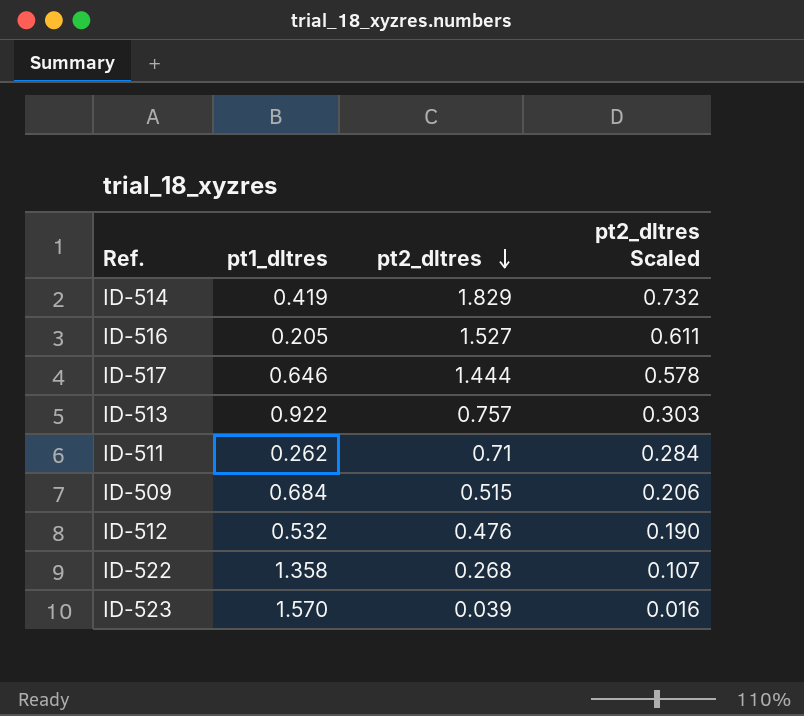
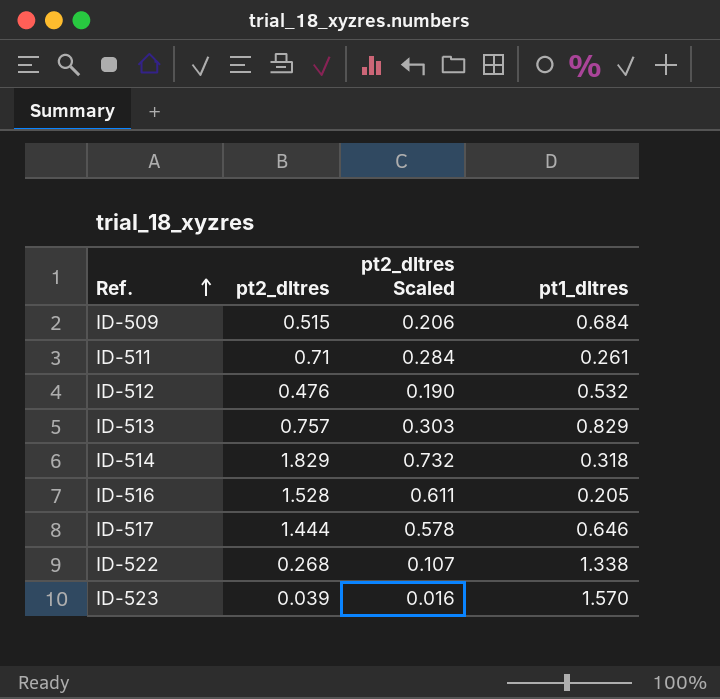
row order: pt2_dltres descending -> Ref. ascending
column pt1_dltres | position: 2 -> 4
ID-511 | pt1_dltres: 0.262 -> 0.261
ID-513 | pt1_dltres: 0.922 -> 0.829
ID-514 | pt1_dltres: 0.419 -> 0.318
ID-516 | pt2_dltres: 1.527 -> 1.528
ID-522 | pt1_dltres: 1.358 -> 1.338

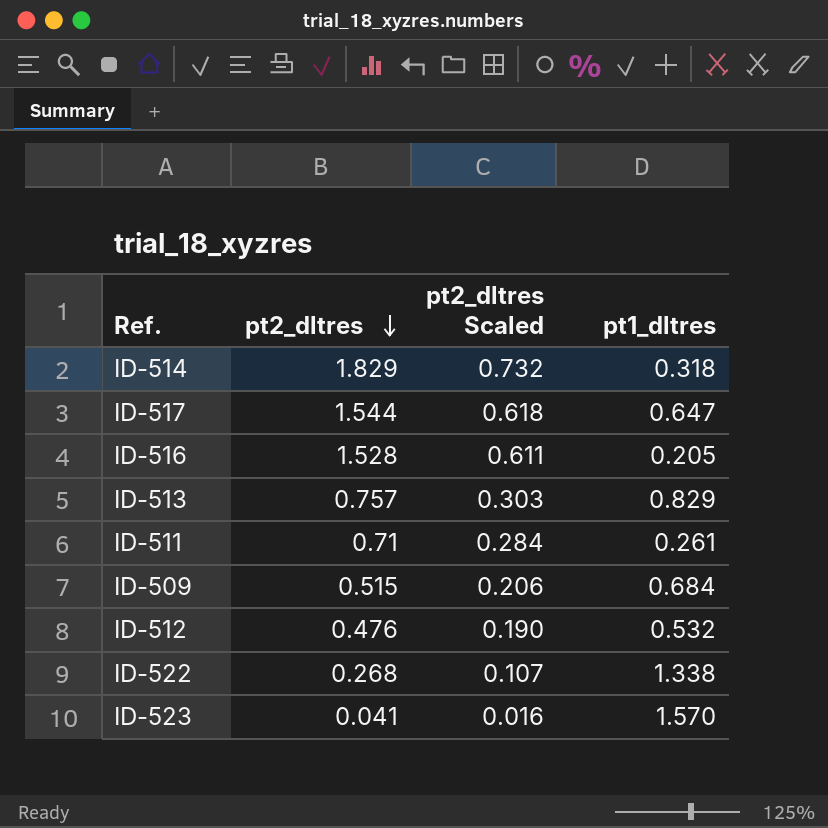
row order: Ref. ascending -> pt2_dltres descending
ID-517 | pt2_dltres: 1.444 -> 1.544
ID-517 | pt2_dltres Scaled: 0.578 -> 0.618
ID-517 | pt1_dltres: 0.646 -> 0.647
ID-523 | pt2_dltres: 0.039 -> 0.041

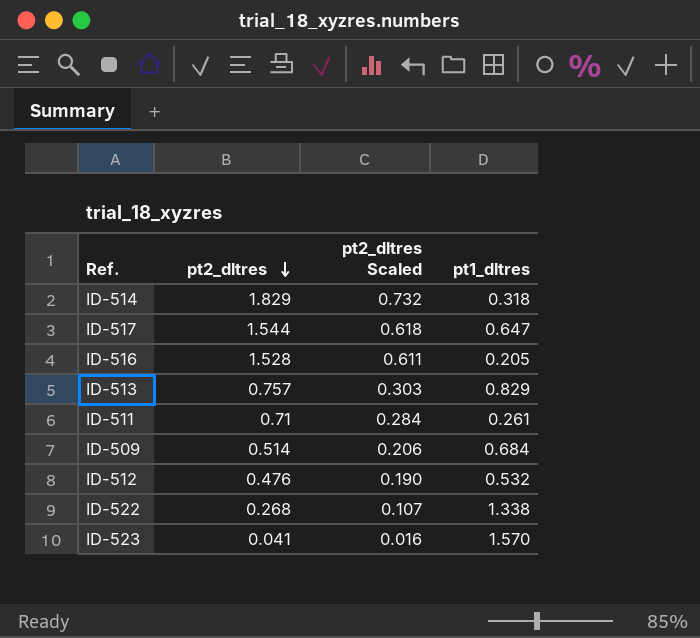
ID-509 | pt2_dltres: 0.515 -> 0.514

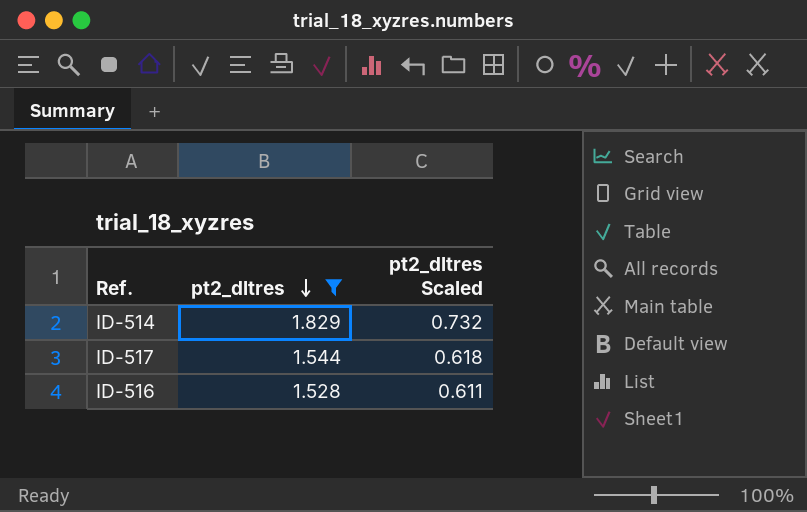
filter: none -> pt2_dltres >= 1.528
column pt1_dltres | position: 4 -> none

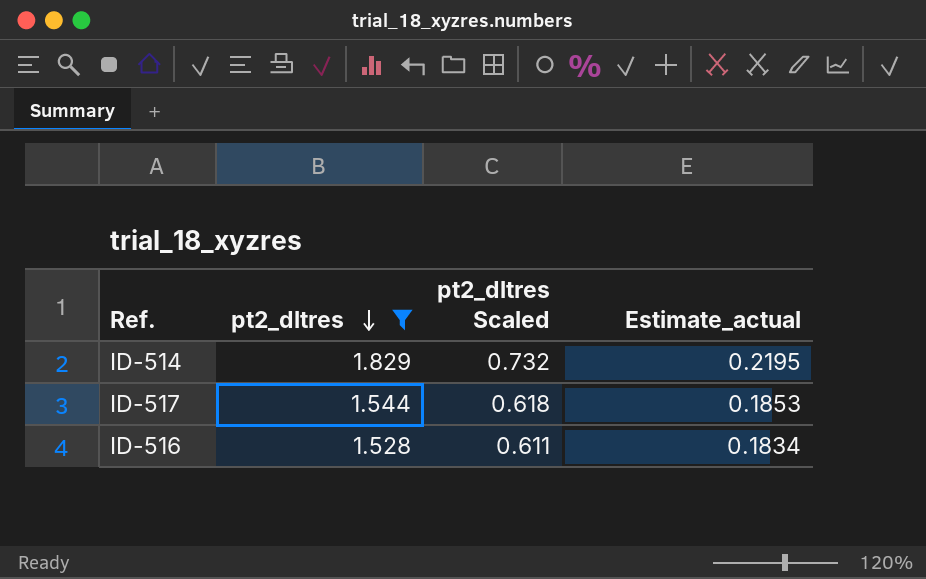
column Estimate_actual | formula: none -> [pt2_dltres] * 0.12

